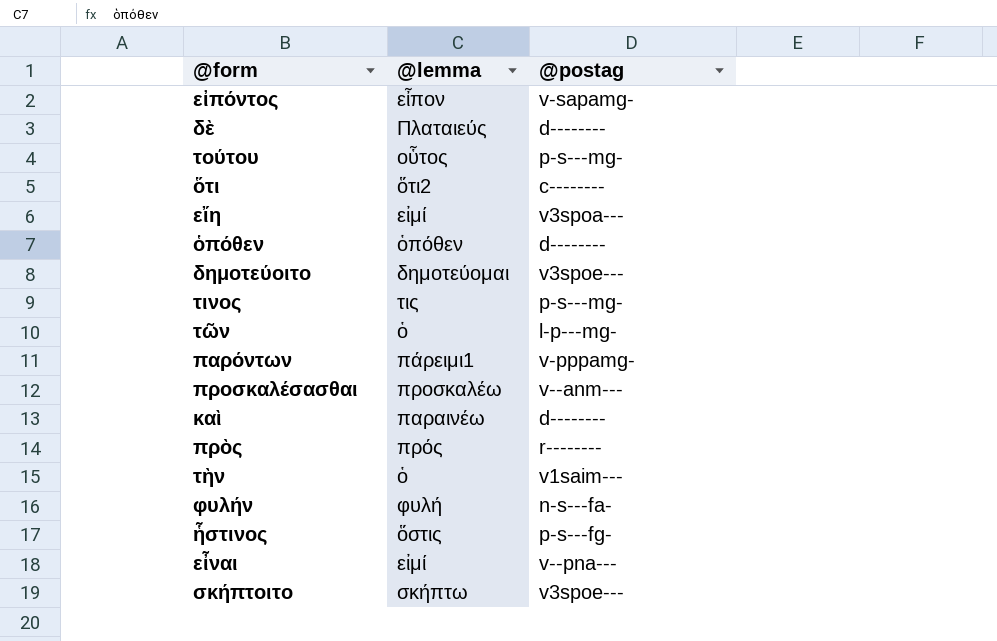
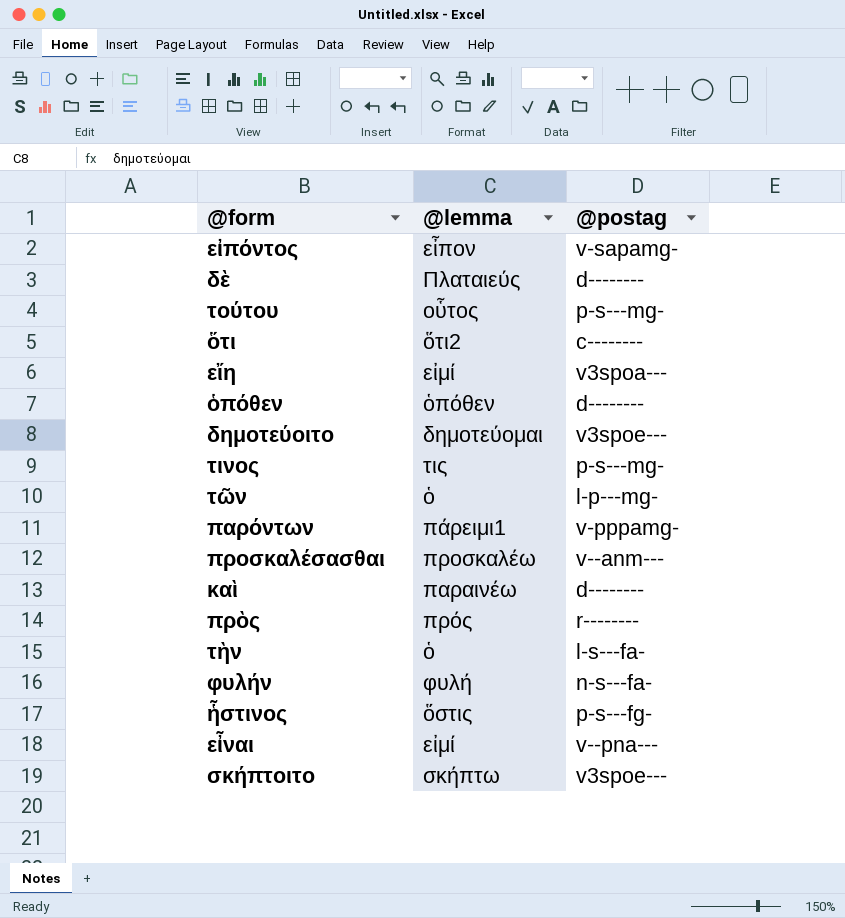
τὴν | @postag: v1saim--- -> l-s---fa-

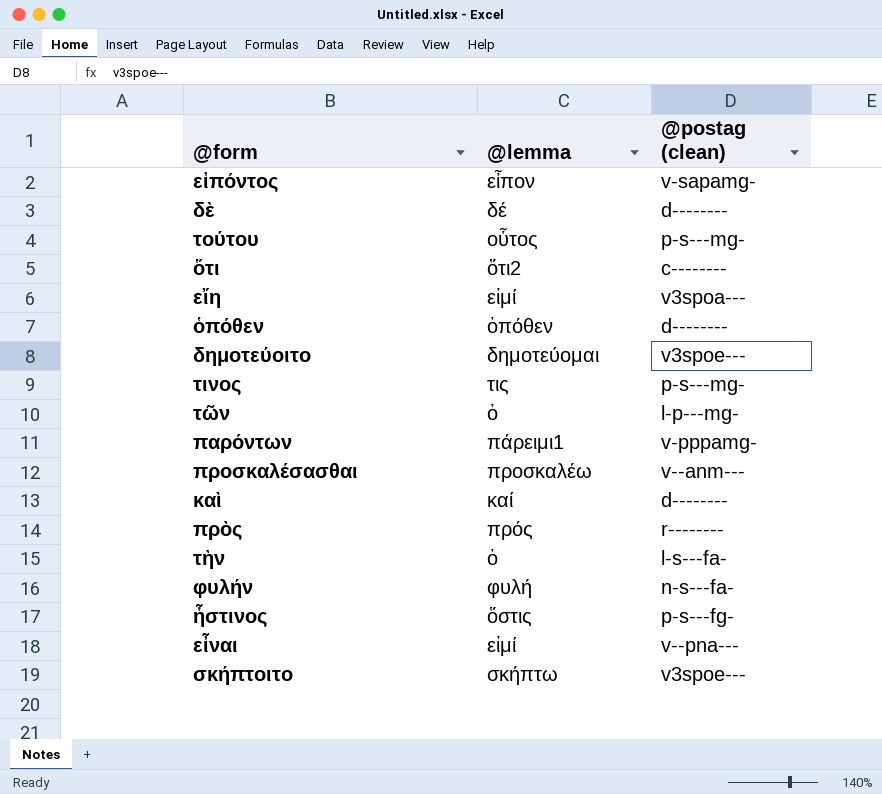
column name: @postag -> @postag (clean)
δὲ | @lemma: Πλαταιεύς -> δέ
καὶ | @lemma: παραινέω -> καί

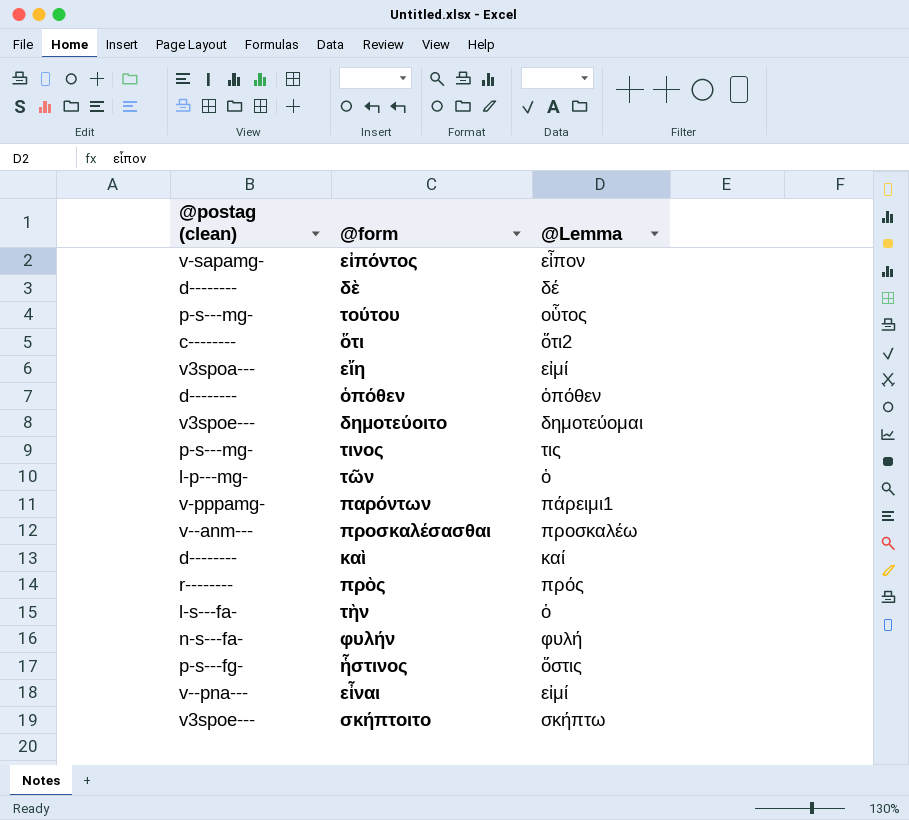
column @postag (clean) | position: 3 -> 1
column name: @lemma -> @Lemma

